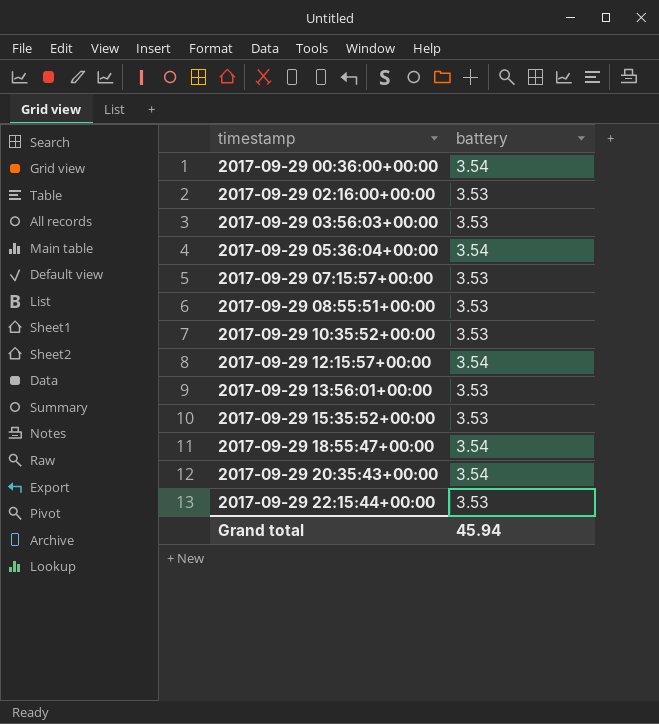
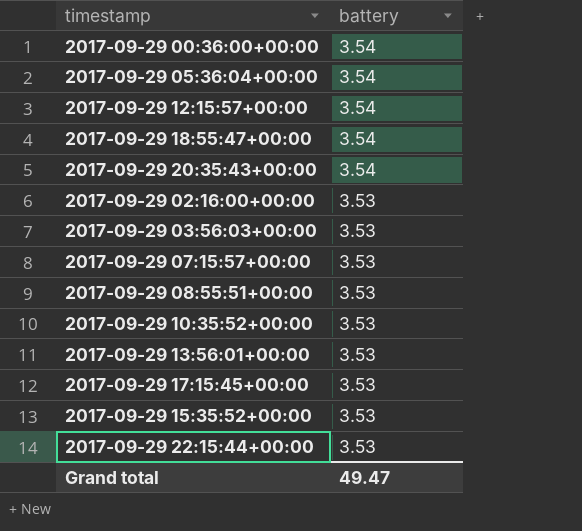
row order: timestamp ascending -> battery descending
row 2017-09-29 17:15:45+00:00: none -> 3.53
Grand total | battery: 45.94 -> 49.47

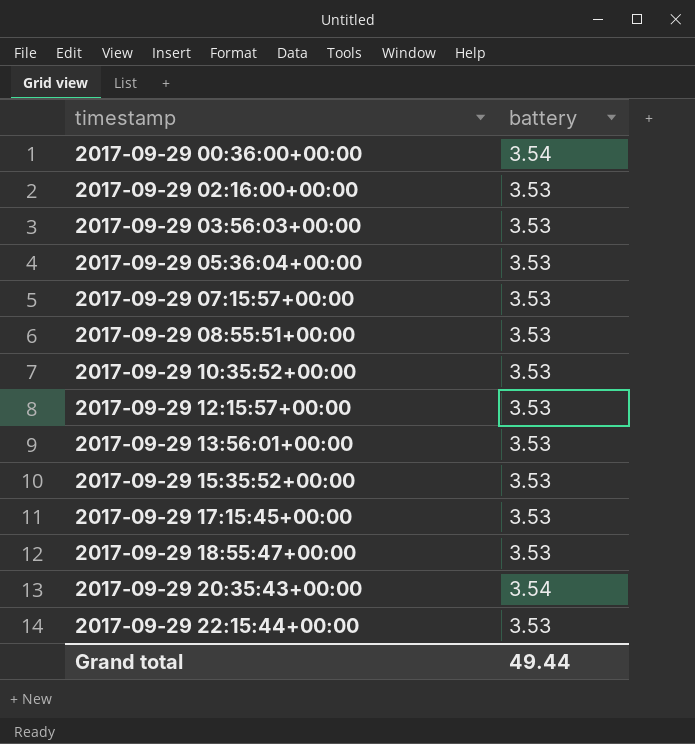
row order: battery descending -> timestamp ascending
2017-09-29 05:36:04+00:00 | battery: 3.54 -> 3.53
2017-09-29 12:15:57+00:00 | battery: 3.54 -> 3.53
2017-09-29 18:55:47+00:00 | battery: 3.54 -> 3.53
Grand total | battery: 49.47 -> 49.44

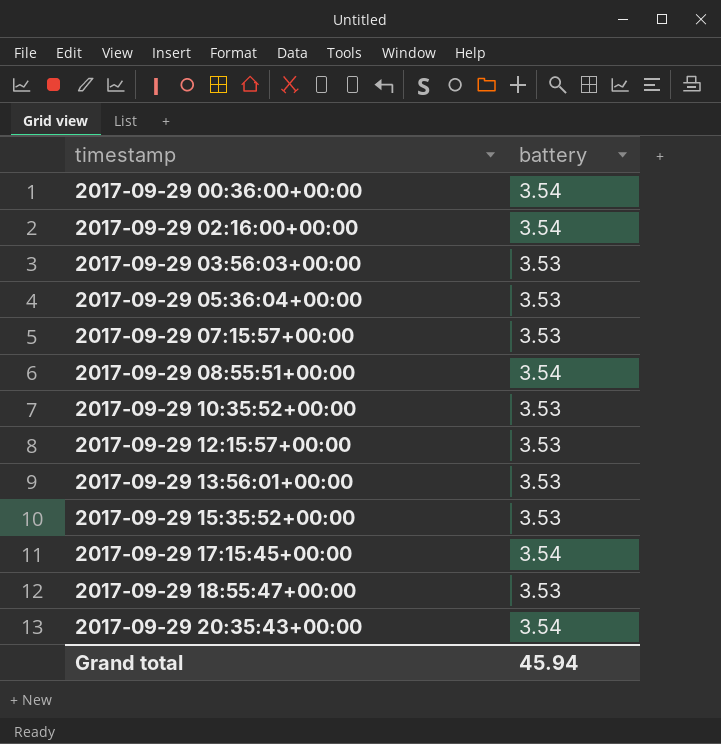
row 2017-09-29 22:15:44+00:00: 3.53 -> none
2017-09-29 02:16:00+00:00 | battery: 3.53 -> 3.54
2017-09-29 08:55:51+00:00 | battery: 3.53 -> 3.54
2017-09-29 17:15:45+00:00 | battery: 3.53 -> 3.54
Grand total | battery: 49.44 -> 45.94

